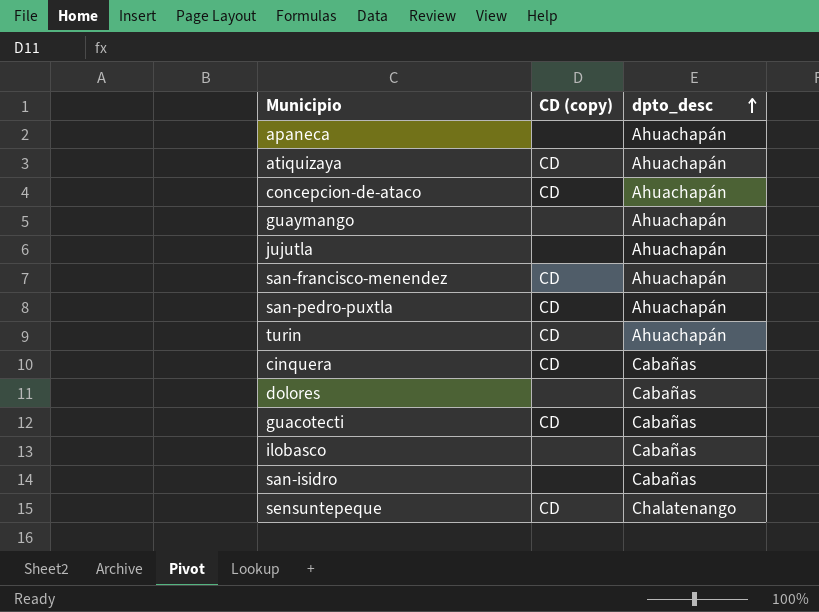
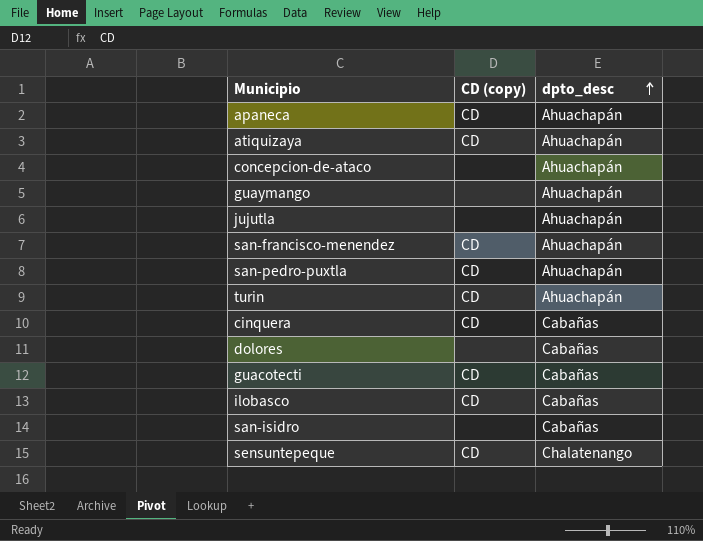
apaneca | CD (copy): none -> CD
concepcion-de-ataco | CD (copy): CD -> none
ilobasco | CD (copy): none -> CD

